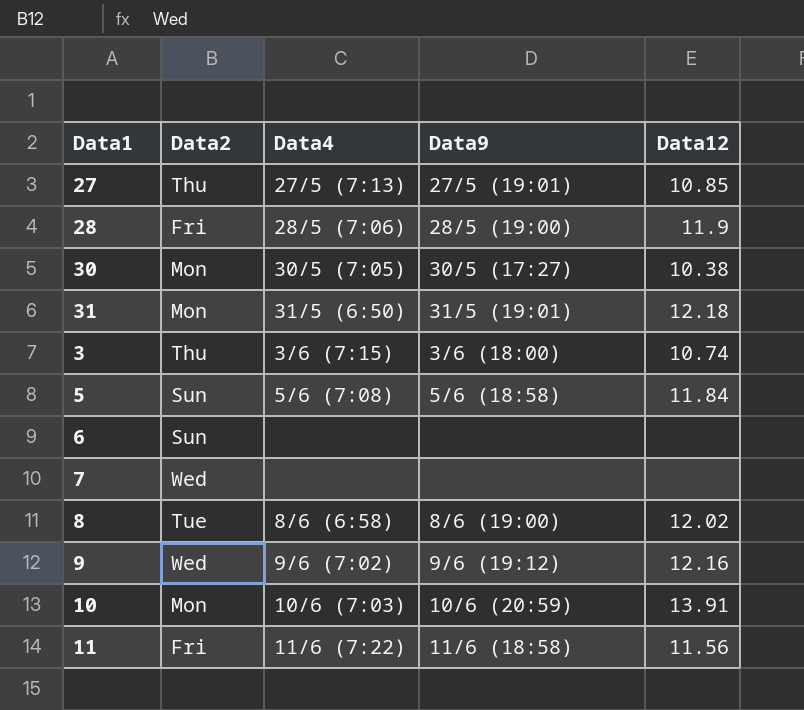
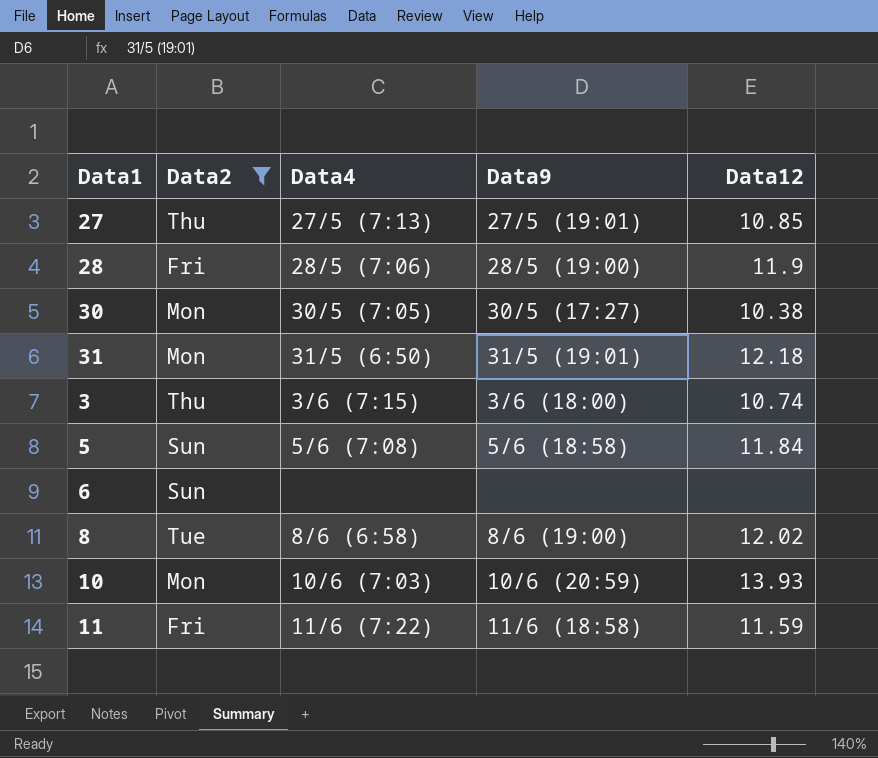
filter: none -> Data2 != Wed
10 | Data12: 13.91 -> 13.93
11 | Data12: 11.56 -> 11.59

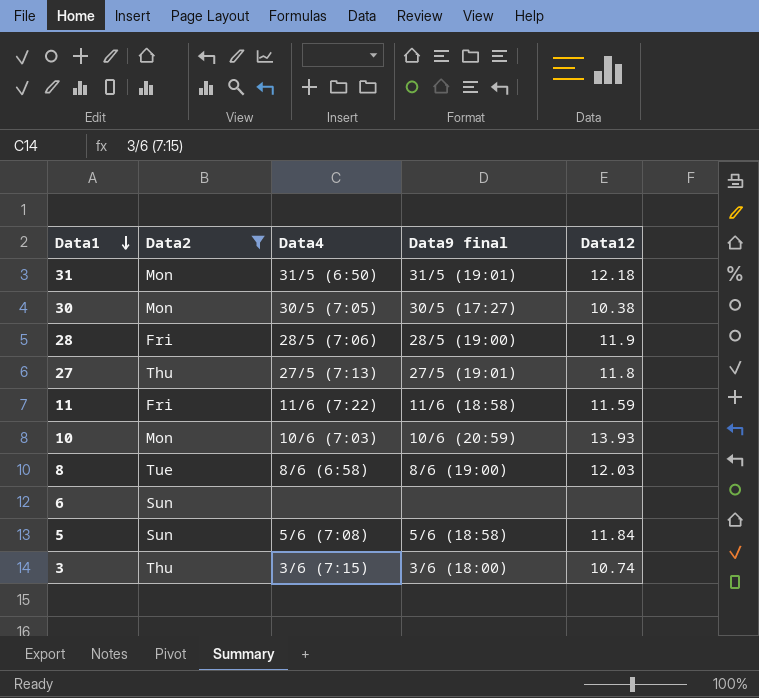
row order: none -> Data1 descending
column name: Data9 -> Data9 final
27 | Data12: 10.85 -> 11.8
8 | Data12: 12.02 -> 12.03

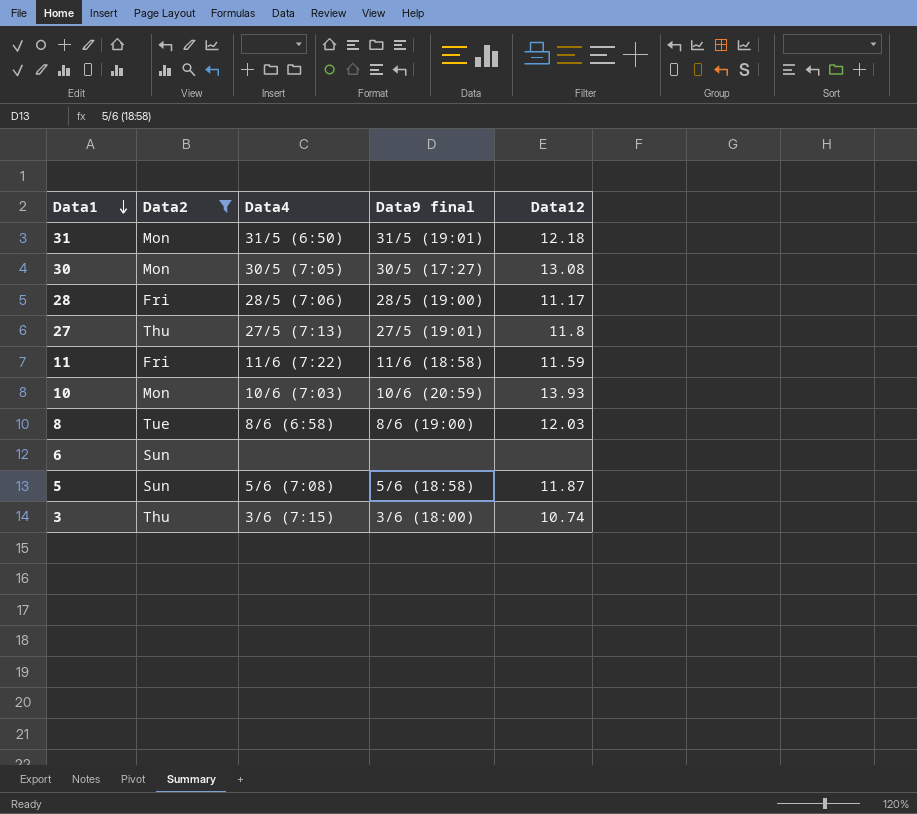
30 | Data12: 10.38 -> 13.08
28 | Data12: 11.9 -> 11.17
5 | Data12: 11.84 -> 11.87

